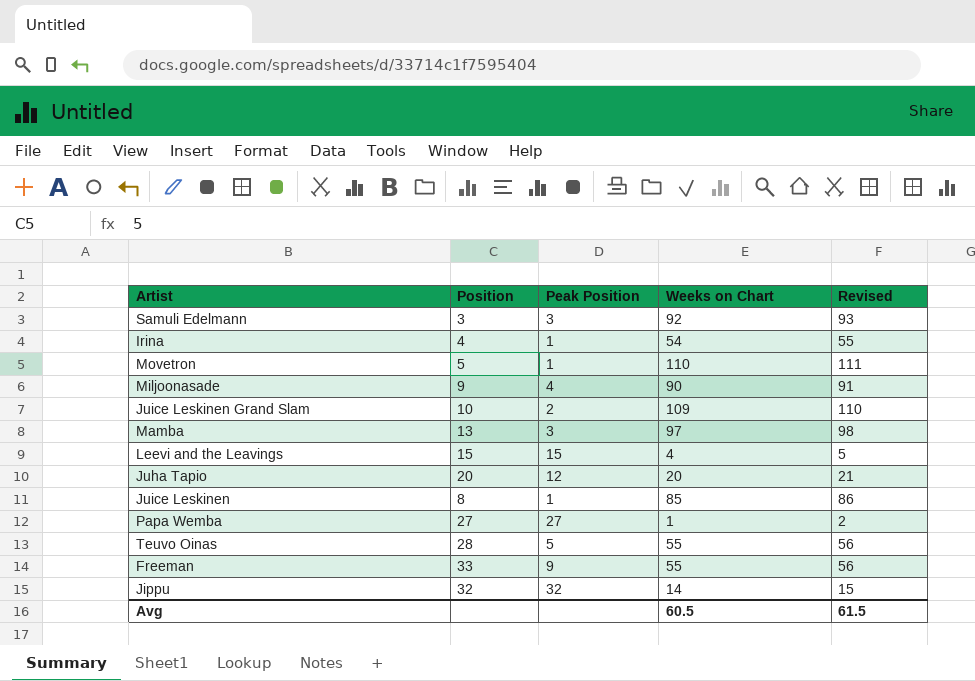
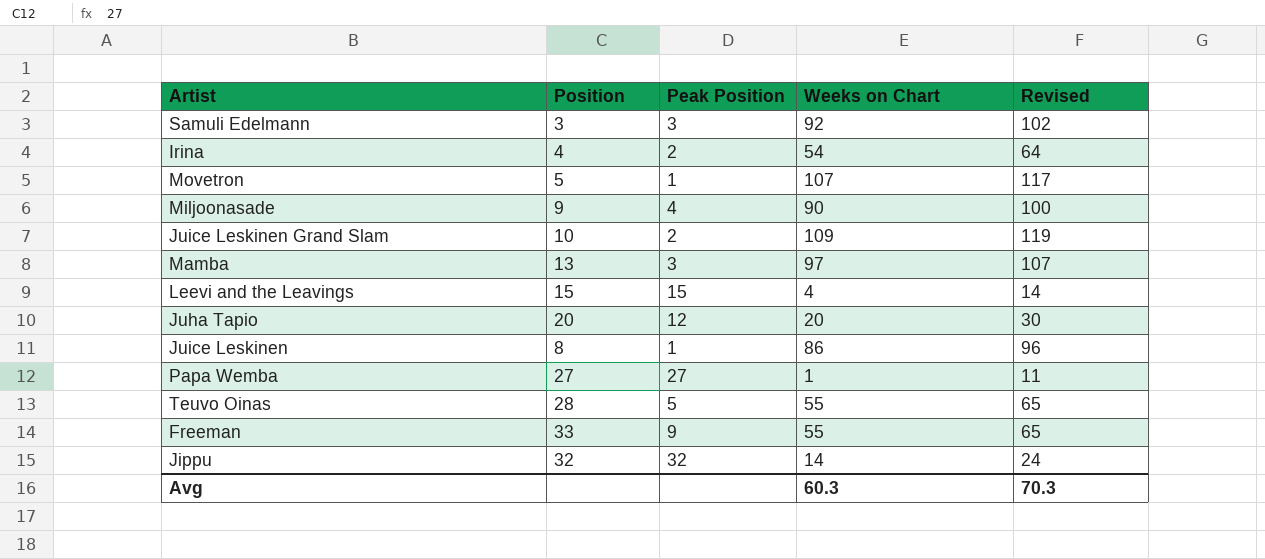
column Revised | formula: [Weeks on Chart] + 1 -> [Weeks on Chart] + 10
Irina | Peak Position: 1 -> 2
Movetron | Weeks on Chart: 110 -> 107
Juice Leskinen | Weeks on Chart: 85 -> 86
Avg | Weeks on Chart: 60.5 -> 60.3
Avg | Revised: 61.5 -> 70.3

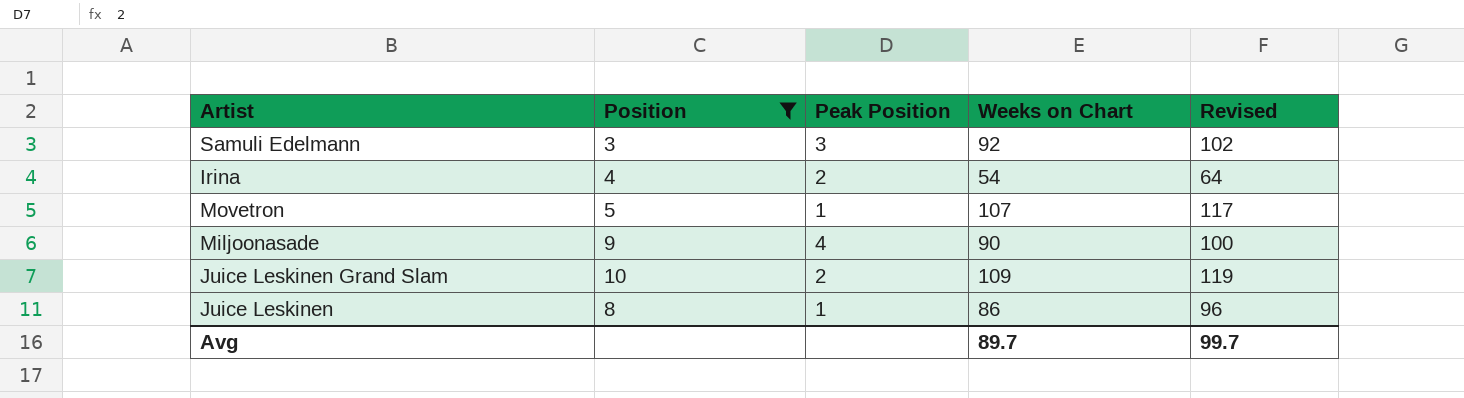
filter: none -> Position <= 10
Avg | Weeks on Chart: 60.3 -> 89.7
Avg | Revised: 70.3 -> 99.7

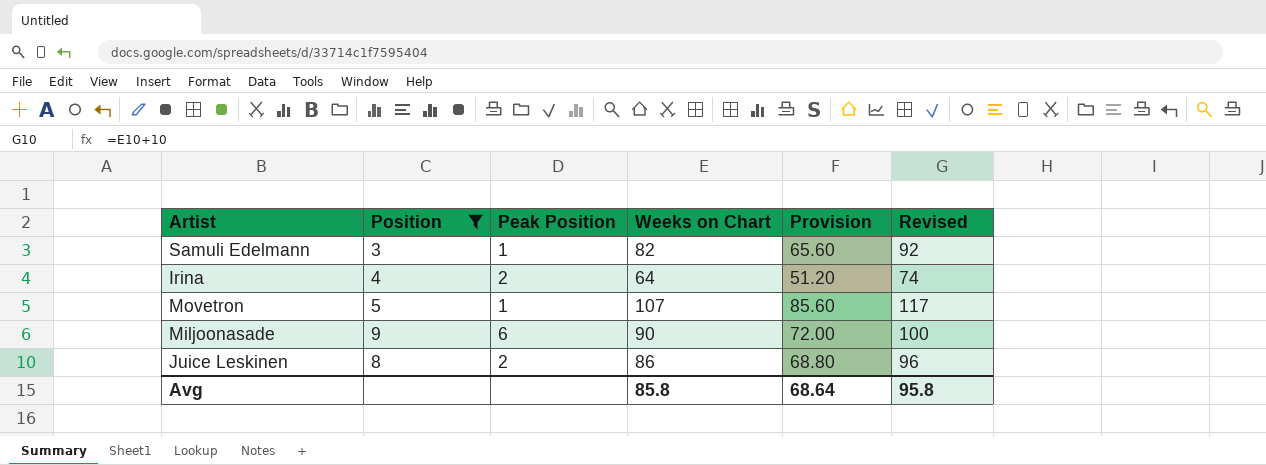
column Provision | formula: none -> [Weeks on Chart] * 0.8
row Juice Leskinen Grand Slam: 10 | 2 | 109 | 119 -> none
Samuli Edelmann | Peak Position: 3 -> 1
Samuli Edelmann | Weeks on Chart: 92 -> 82
Samuli Edelmann | Revised: 102 -> 92
Irina | Weeks on Chart: 54 -> 64
Irina | Revised: 64 -> 74
Miljoonasade | Peak Position: 4 -> 6
Juice Leskinen | Peak Position: 1 -> 2
Avg | Weeks on Chart: 89.7 -> 85.8
Avg | Revised: 99.7 -> 95.8

